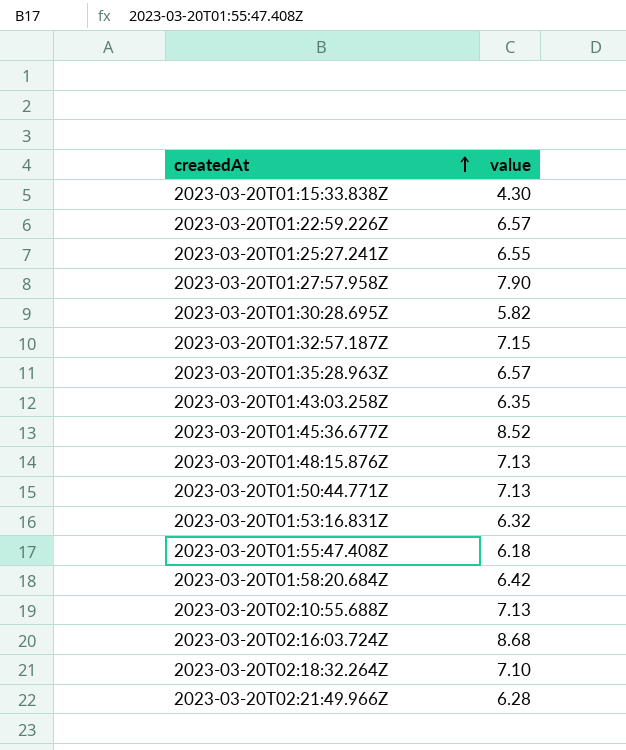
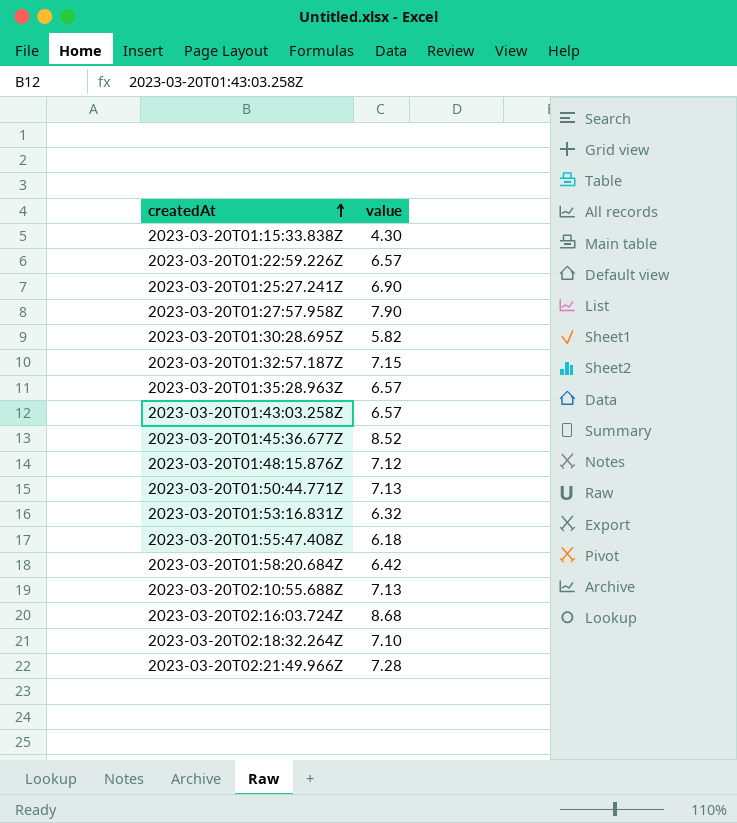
2023-03-20T01:25:27.241Z | value: 6.55 -> 6.90
2023-03-20T01:43:03.258Z | value: 6.35 -> 6.57
2023-03-20T01:48:15.876Z | value: 7.13 -> 7.12
2023-03-20T02:21:49.966Z | value: 6.28 -> 7.28

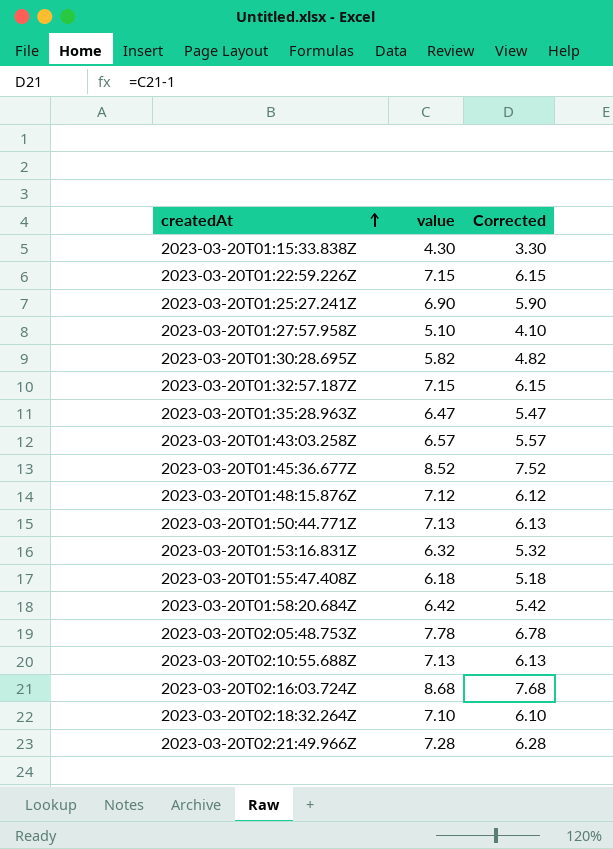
column Corrected | formula: none -> [value] - 1
2023-03-20T01:22:59.226Z | value: 6.57 -> 7.15
2023-03-20T01:27:57.958Z | value: 7.90 -> 5.10
2023-03-20T01:35:28.963Z | value: 6.57 -> 6.47
row 2023-03-20T02:05:48.753Z: none -> 7.78 | 6.78

